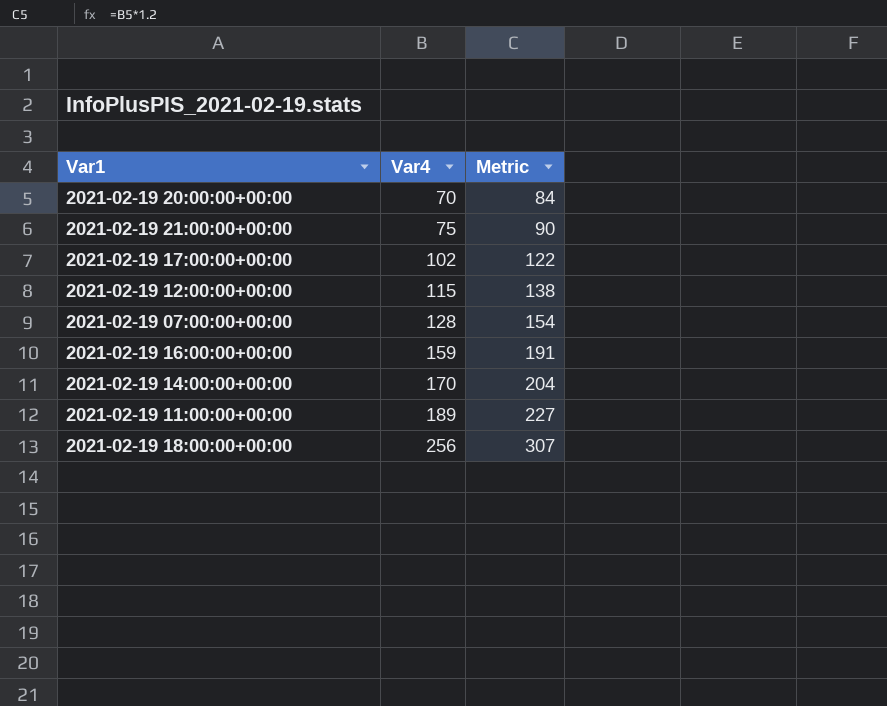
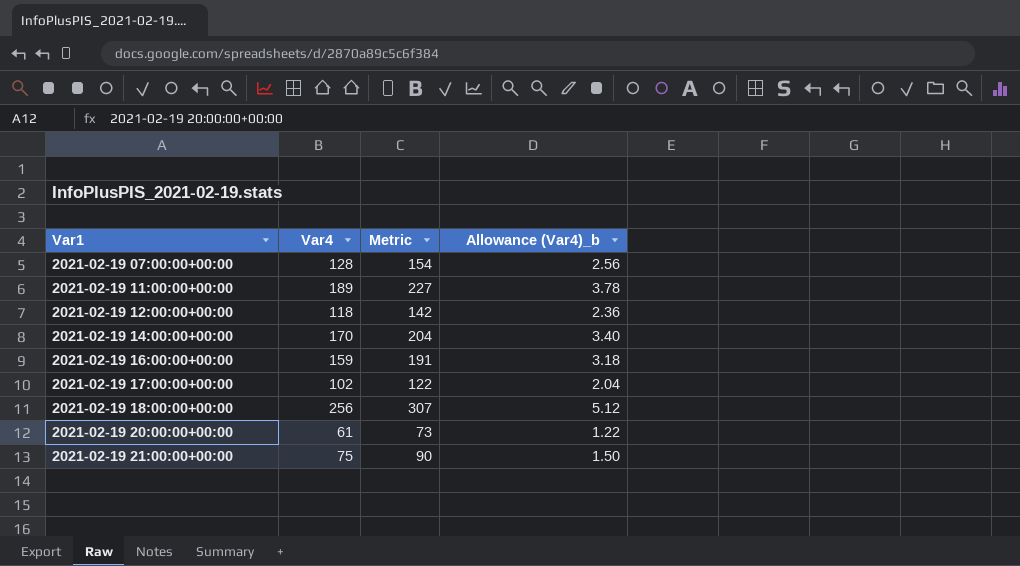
row order: Var4 ascending -> Var1 ascending
column Allowance (Var4)_b | formula: none -> [Var4] * 0.02
2021-02-19 12:00:00+00:00 | Var4: 115 -> 118
2021-02-19 12:00:00+00:00 | Metric: 138 -> 142
2021-02-19 20:00:00+00:00 | Var4: 70 -> 61
2021-02-19 20:00:00+00:00 | Metric: 84 -> 73

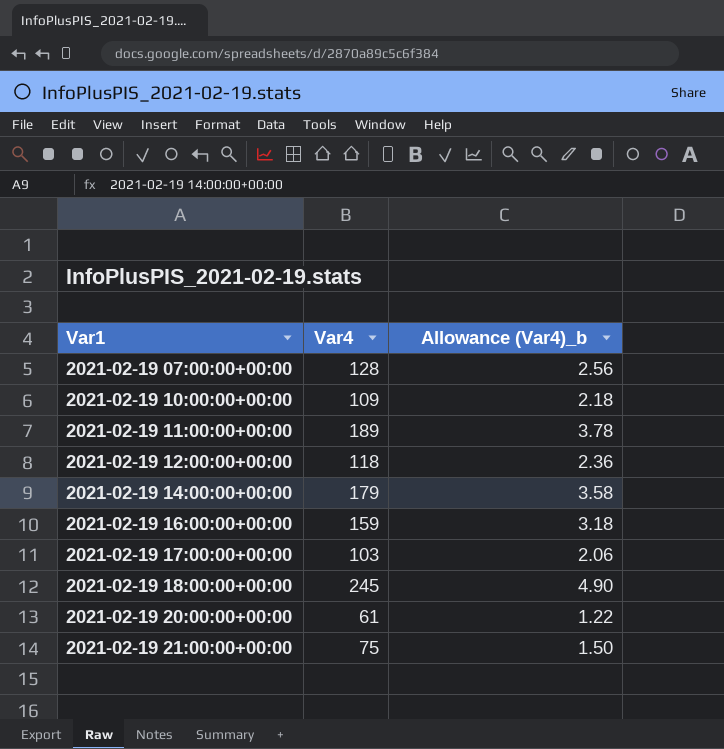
column Metric | formula: [Var4] * 1.2 -> none
row 2021-02-19 10:00:00+00:00: none -> 109 | 2.18
2021-02-19 14:00:00+00:00 | Var4: 170 -> 179
2021-02-19 14:00:00+00:00 | Allowance (Var4)_b: 3.40 -> 3.58
2021-02-19 17:00:00+00:00 | Var4: 102 -> 103
2021-02-19 17:00:00+00:00 | Allowance (Var4)_b: 2.04 -> 2.06
2021-02-19 18:00:00+00:00 | Var4: 256 -> 245
2021-02-19 18:00:00+00:00 | Allowance (Var4)_b: 5.12 -> 4.90

